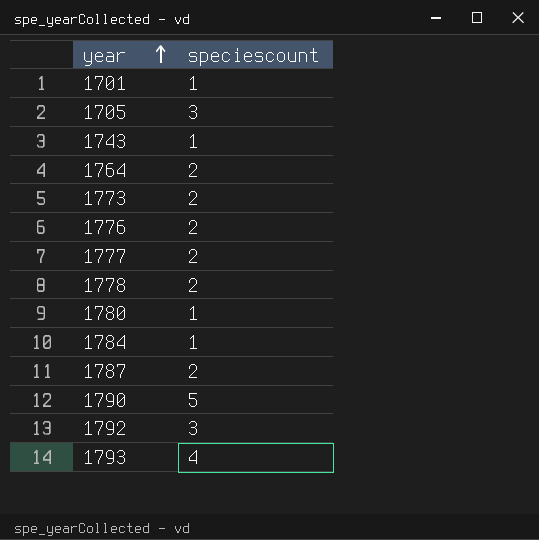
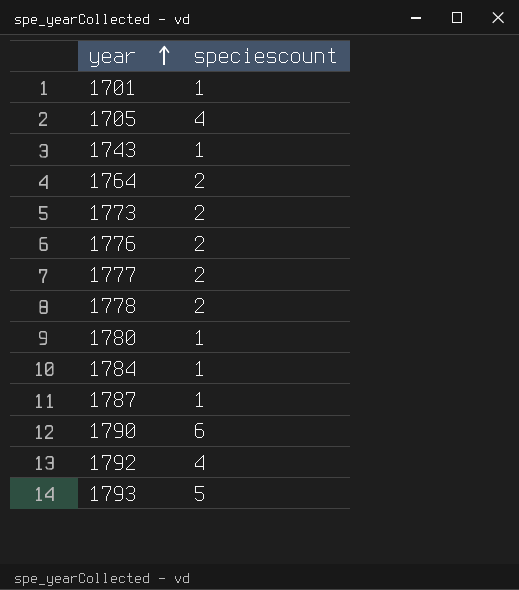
1705 | speciescount: 3 -> 4
1787 | speciescount: 2 -> 1
1790 | speciescount: 5 -> 6
1792 | speciescount: 3 -> 4
1793 | speciescount: 4 -> 5

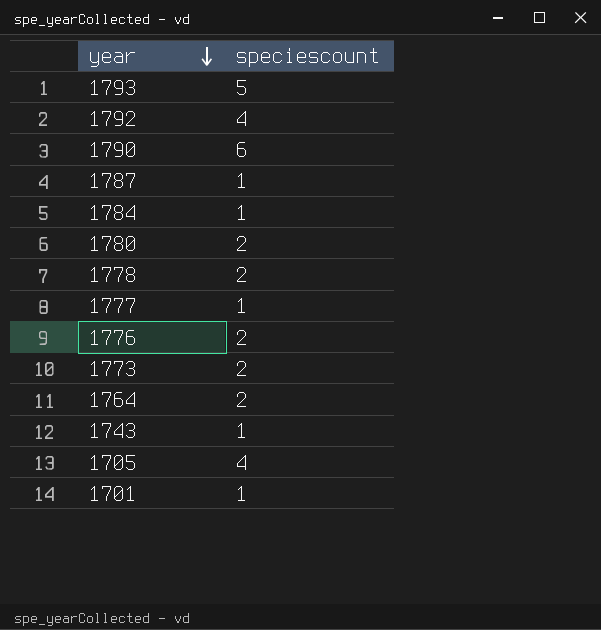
row order: year ascending -> year descending
1780 | speciescount: 1 -> 2
1777 | speciescount: 2 -> 1

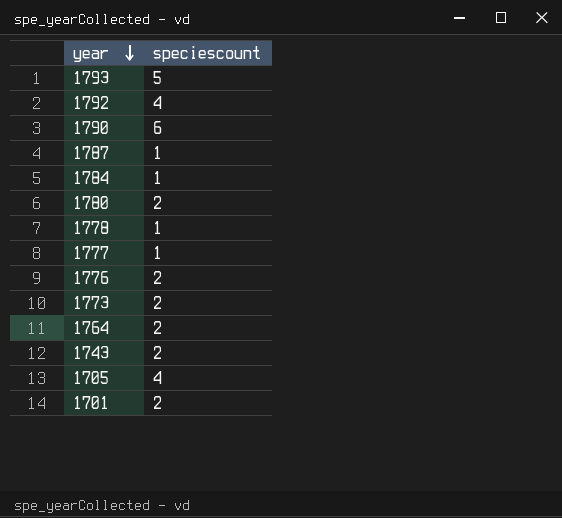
1778 | speciescount: 2 -> 1
1743 | speciescount: 1 -> 2
1701 | speciescount: 1 -> 2

